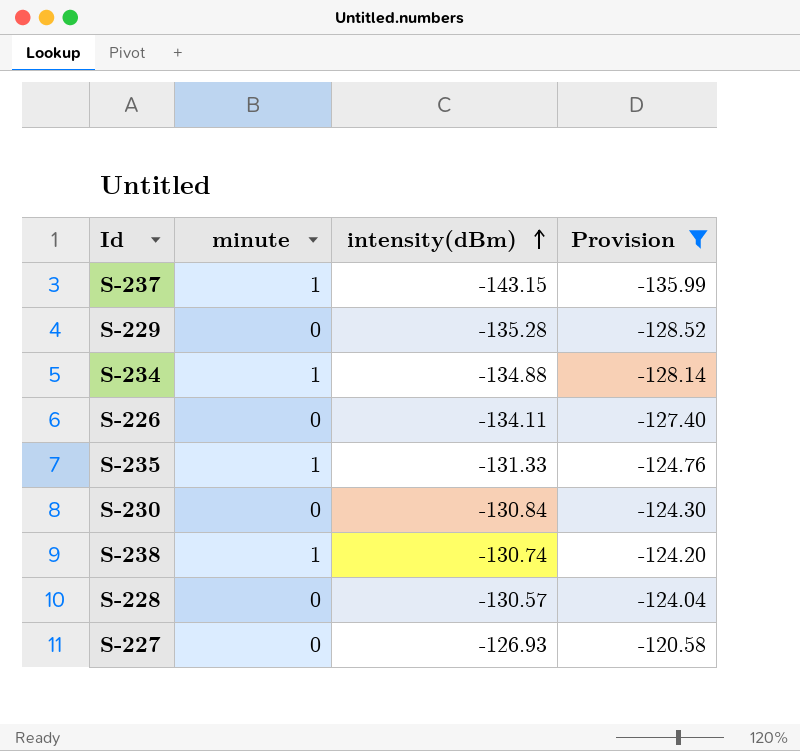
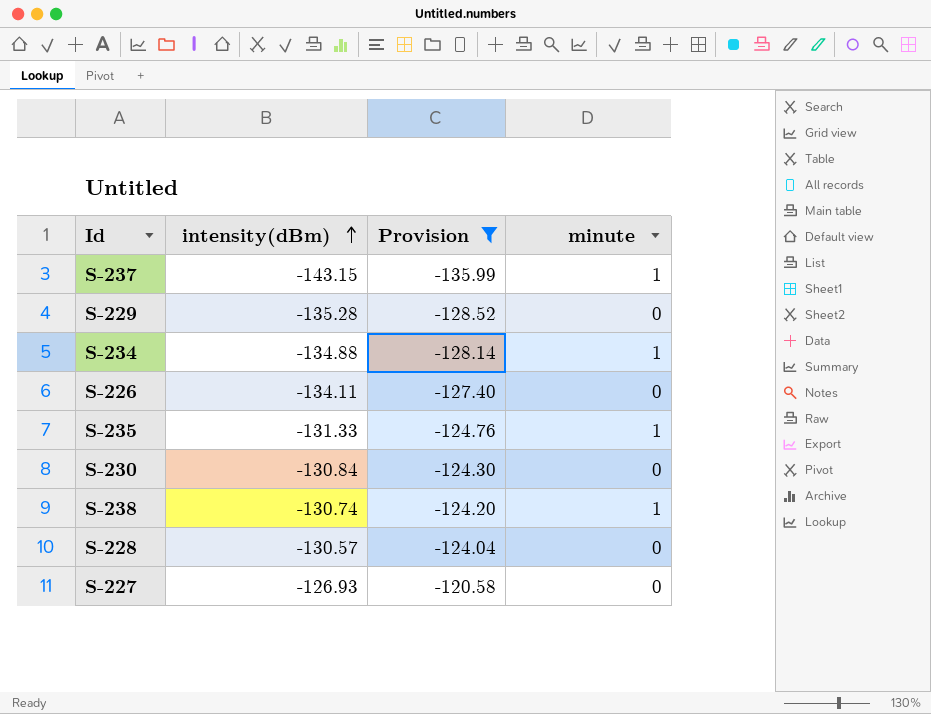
column minute | position: 2 -> 4

